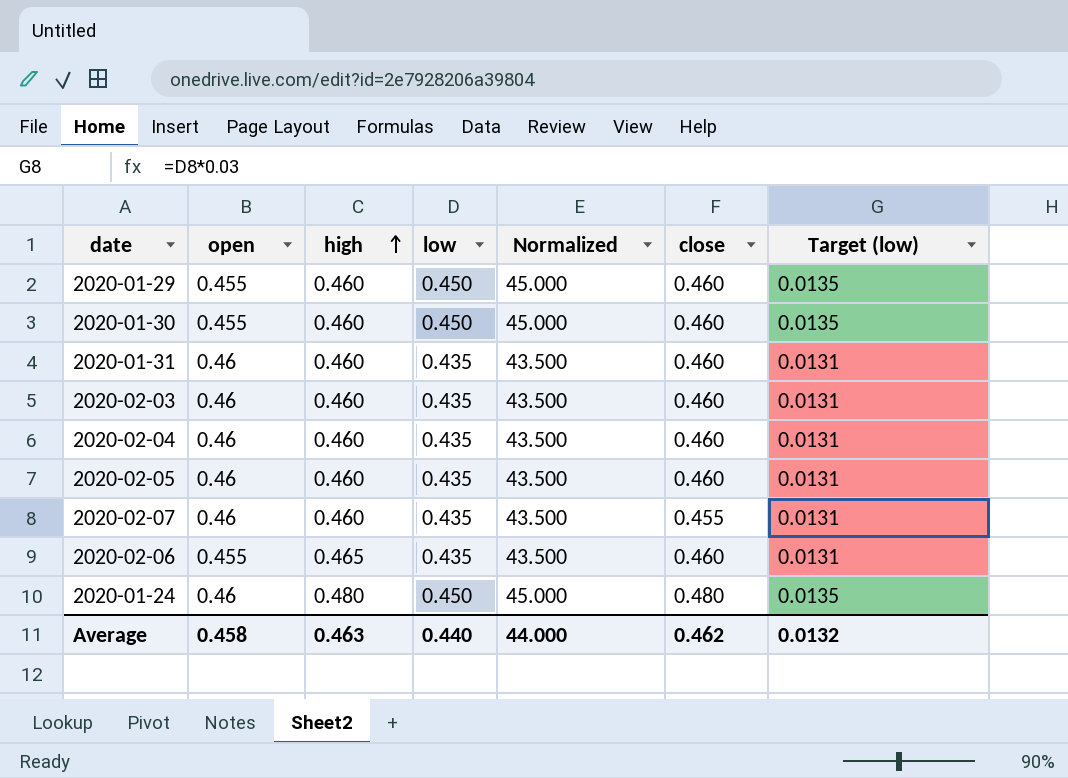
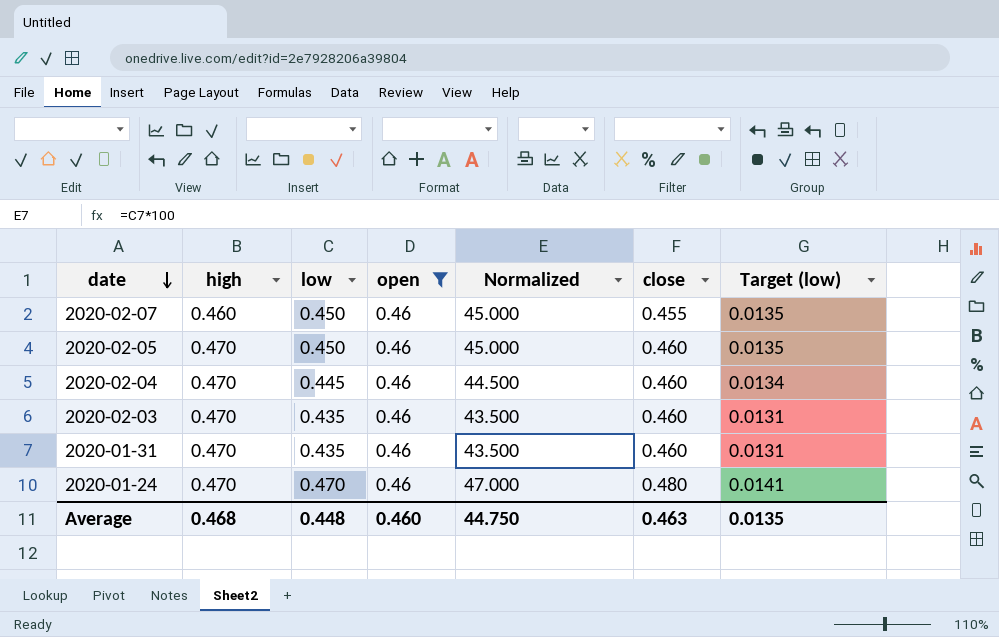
filter: none -> open = 0.46
row order: high ascending -> date descending
column open | position: 2 -> 4
2020-02-07 | low: 0.435 -> 0.450
2020-02-07 | Normalized: 43.500 -> 45.000
2020-02-07 | Target (low): 0.0131 -> 0.0135
2020-02-05 | high: 0.460 -> 0.470
2020-02-05 | low: 0.435 -> 0.450
2020-02-05 | Normalized: 43.500 -> 45.000
2020-02-05 | Target (low): 0.0131 -> 0.0135
2020-02-04 | high: 0.460 -> 0.470
2020-02-04 | low: 0.435 -> 0.445
2020-02-04 | Normalized: 43.500 -> 44.500
2020-02-04 | Target (low): 0.0131 -> 0.0134
2020-02-03 | high: 0.460 -> 0.470
2020-01-31 | high: 0.460 -> 0.470
2020-01-24 | high: 0.480 -> 0.470
2020-01-24 | low: 0.450 -> 0.470
2020-01-24 | Normalized: 45.000 -> 47.000
2020-01-24 | Target (low): 0.0135 -> 0.0141
Average | high: 0.463 -> 0.468
Average | low: 0.440 -> 0.448
Average | open: 0.458 -> 0.460
Average | Normalized: 44.000 -> 44.750
Average | close: 0.462 -> 0.463
Average | Target (low): 0.0132 -> 0.0135

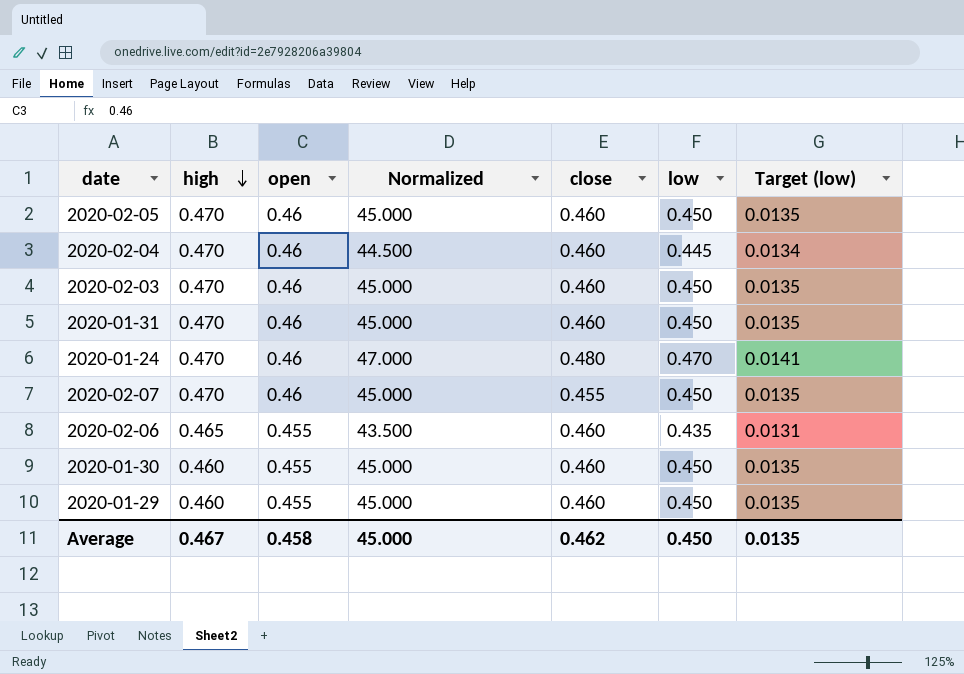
filter: open = 0.46 -> none
row order: date descending -> high descending
column low | position: 3 -> 6
2020-02-03 | Normalized: 43.500 -> 45.000
2020-02-03 | low: 0.435 -> 0.450
2020-02-03 | Target (low): 0.0131 -> 0.0135
2020-01-31 | Normalized: 43.500 -> 45.000
2020-01-31 | low: 0.435 -> 0.450
2020-01-31 | Target (low): 0.0131 -> 0.0135
2020-02-07 | high: 0.460 -> 0.470
Average | high: 0.468 -> 0.467
Average | open: 0.460 -> 0.458
Average | Normalized: 44.750 -> 45.000
Average | close: 0.463 -> 0.462
Average | low: 0.448 -> 0.450

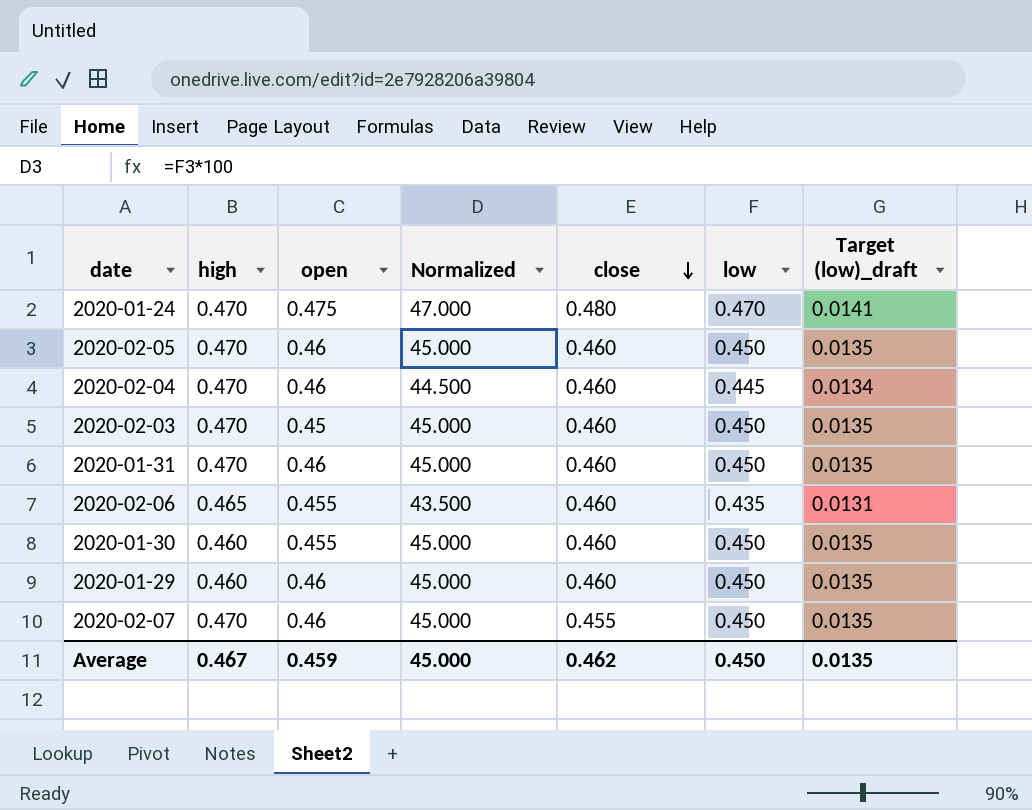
row order: high descending -> close descending
column name: Target (low) -> Target (low)_draft
2020-01-24 | open: 0.46 -> 0.475
2020-02-03 | open: 0.46 -> 0.45
2020-01-29 | open: 0.455 -> 0.46
Average | open: 0.458 -> 0.459

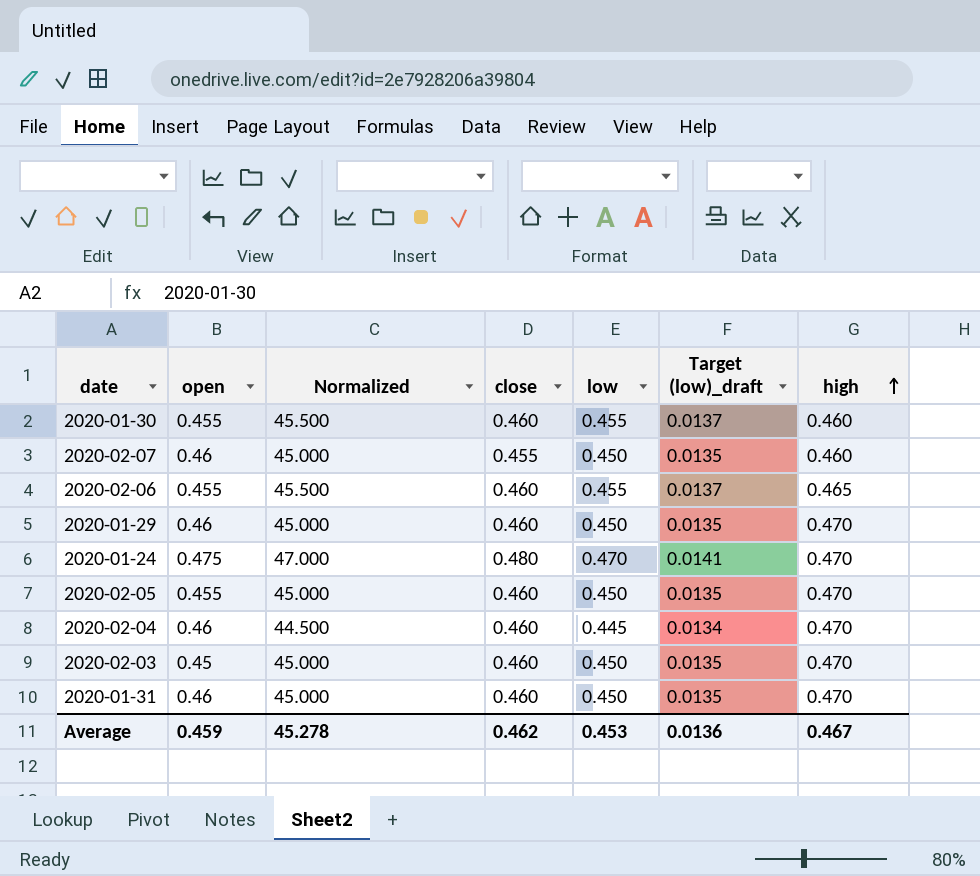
row order: close descending -> high ascending
column high | position: 2 -> 7
2020-01-30 | Normalized: 45.000 -> 45.500
2020-01-30 | low: 0.450 -> 0.455
2020-01-30 | Target (low)_draft: 0.0135 -> 0.0137
2020-02-07 | high: 0.470 -> 0.460
2020-02-06 | Normalized: 43.500 -> 45.500
2020-02-06 | low: 0.435 -> 0.455
2020-02-06 | Target (low)_draft: 0.0131 -> 0.0137
2020-01-29 | high: 0.460 -> 0.470
2020-02-05 | open: 0.46 -> 0.455
Average | Normalized: 45.000 -> 45.278
Average | low: 0.450 -> 0.453
Average | Target (low)_draft: 0.0135 -> 0.0136

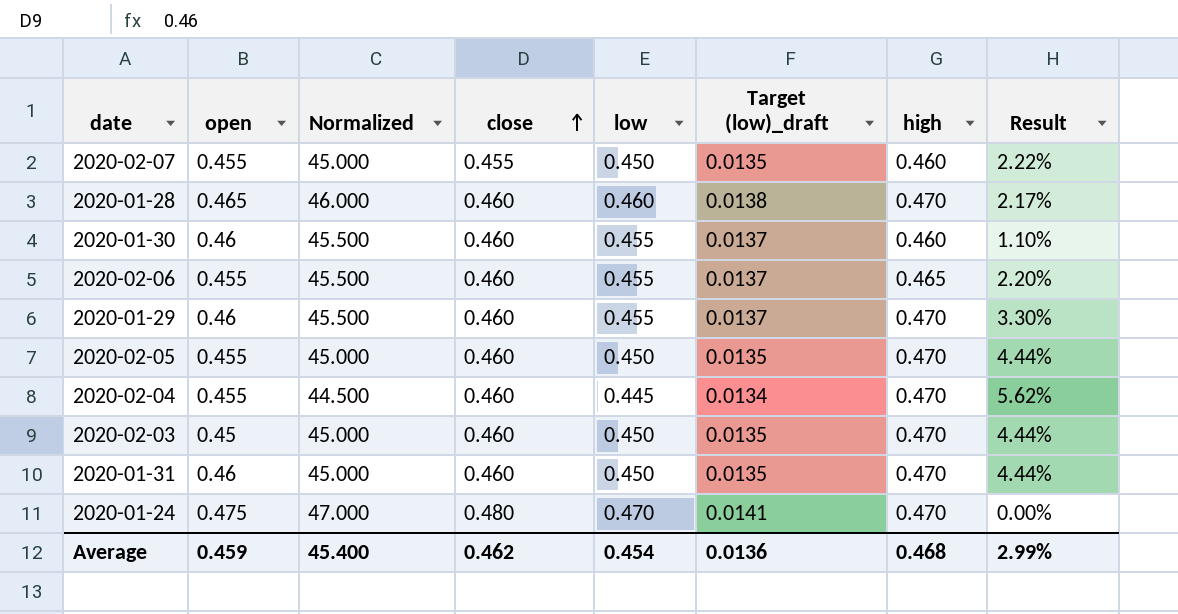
row order: high ascending -> close ascending
column Result | formula: none -> ([high] - [low]) / [low]
2020-02-07 | open: 0.46 -> 0.455
row 2020-01-28: none -> 0.465 | 46.000 | 0.460 | 0.460 | 0.0138 | 0.470 | 2.17%
2020-01-30 | open: 0.455 -> 0.46
2020-01-29 | Normalized: 45.000 -> 45.500
2020-01-29 | low: 0.450 -> 0.455
2020-01-29 | Target (low)_draft: 0.0135 -> 0.0137
2020-02-04 | open: 0.46 -> 0.455
Average | Normalized: 45.278 -> 45.400
Average | low: 0.453 -> 0.454
Average | high: 0.467 -> 0.468

